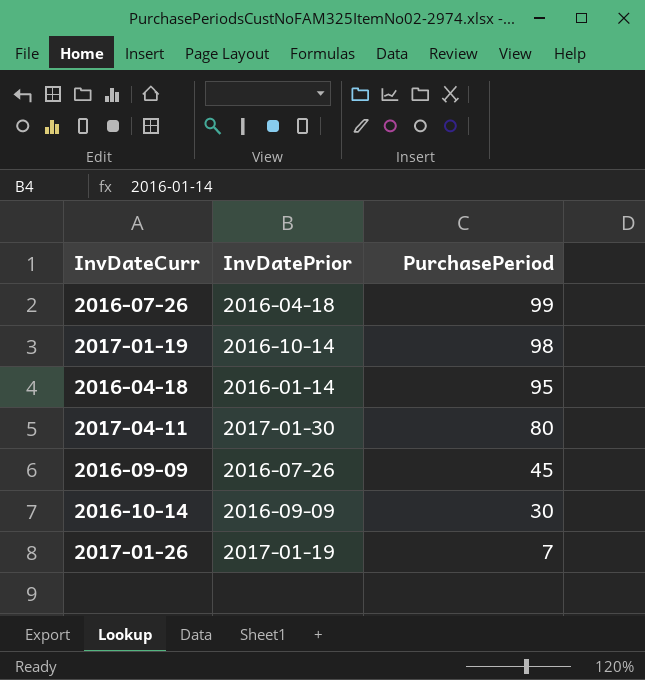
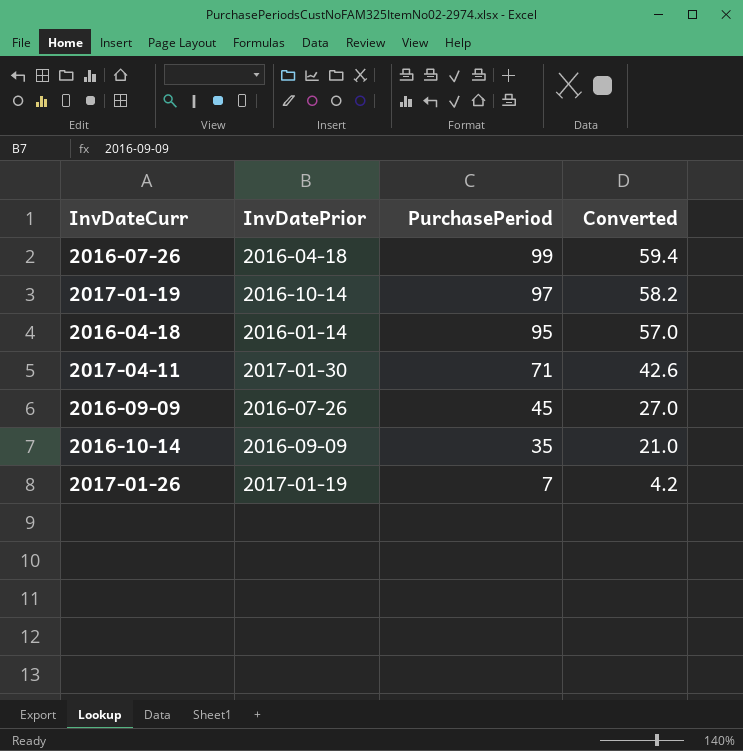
column Converted | formula: none -> [PurchasePeriod] * 0.6
2017-01-19 | PurchasePeriod: 98 -> 97
2017-04-11 | PurchasePeriod: 80 -> 71
2016-10-14 | PurchasePeriod: 30 -> 35

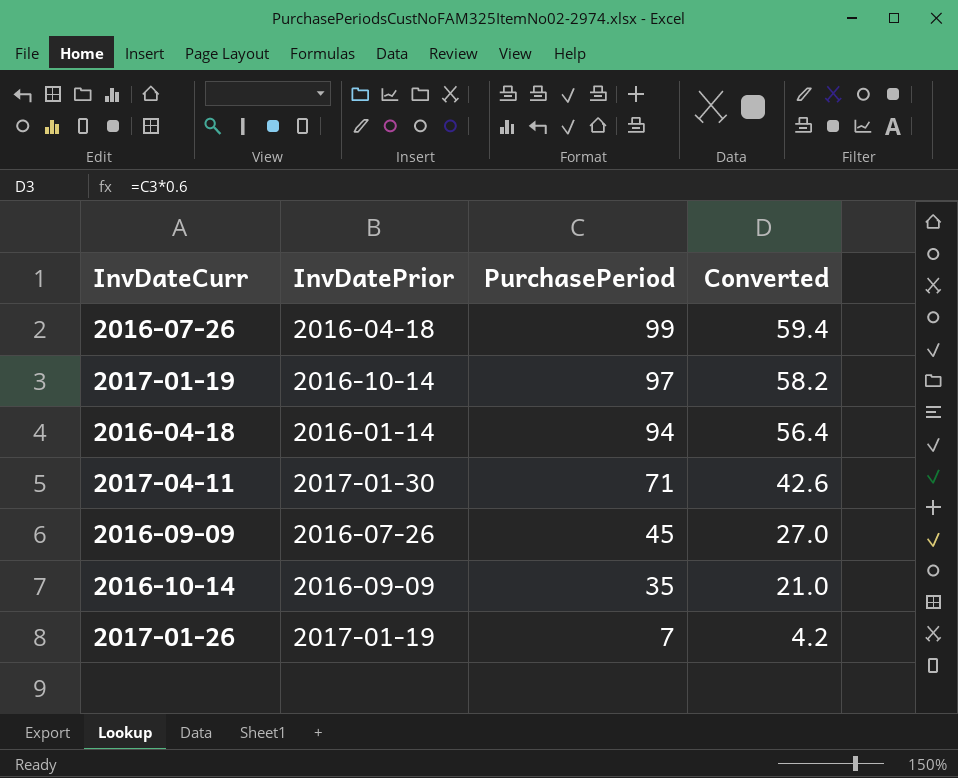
2016-04-18 | PurchasePeriod: 95 -> 94
2016-04-18 | Converted: 57.0 -> 56.4

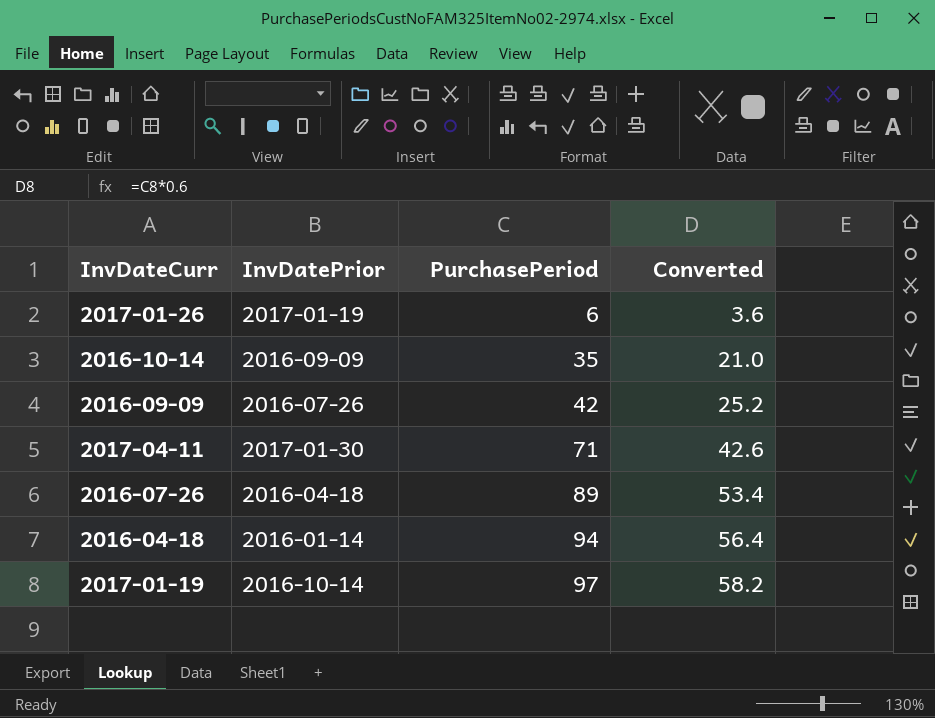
row order: PurchasePeriod descending -> PurchasePeriod ascending
2017-01-26 | PurchasePeriod: 7 -> 6
2017-01-26 | Converted: 4.2 -> 3.6
2016-09-09 | PurchasePeriod: 45 -> 42
2016-09-09 | Converted: 27.0 -> 25.2
2016-07-26 | PurchasePeriod: 99 -> 89
2016-07-26 | Converted: 59.4 -> 53.4

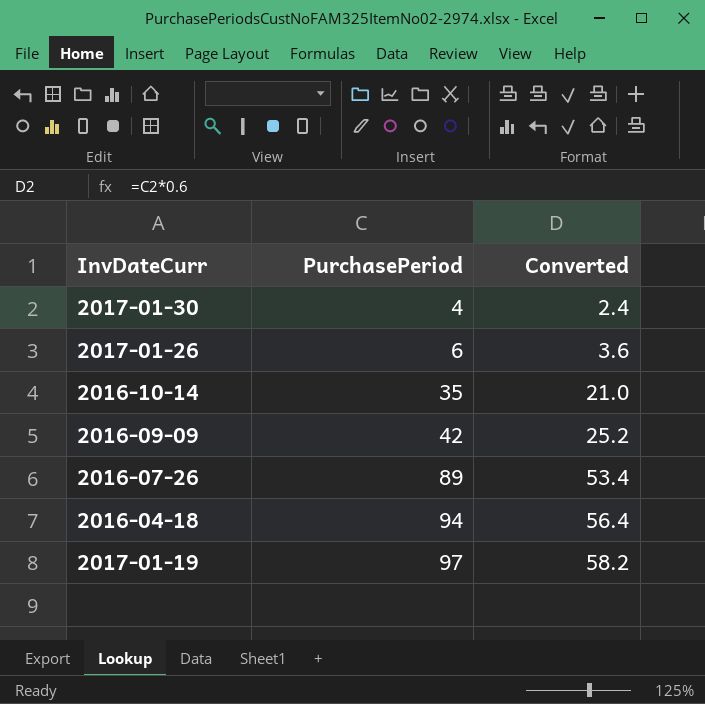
column InvDatePrior | position: 2 -> none
row 2017-04-11: 2017-01-30 | 71 | 42.6 -> none
row 2017-01-30: none -> 4 | 2.4

